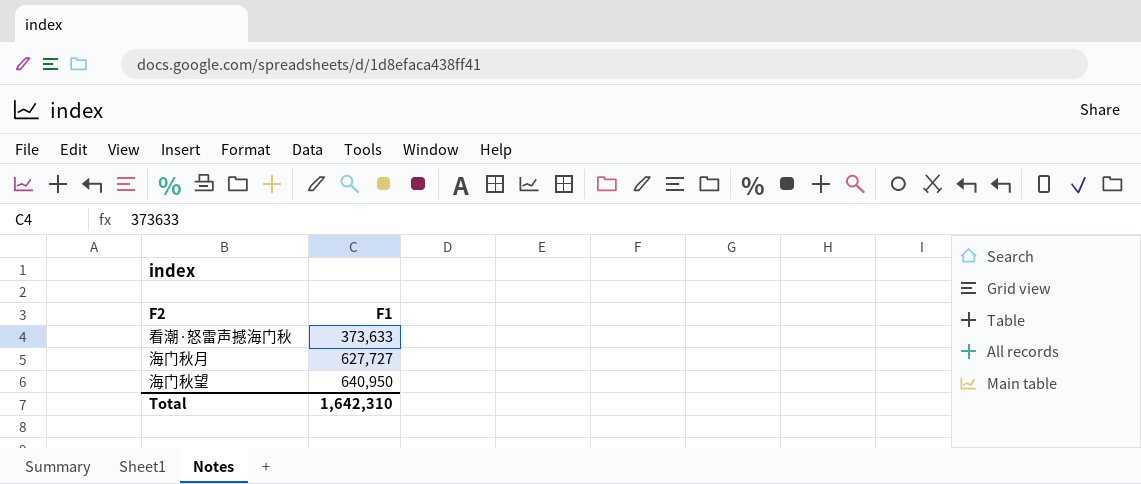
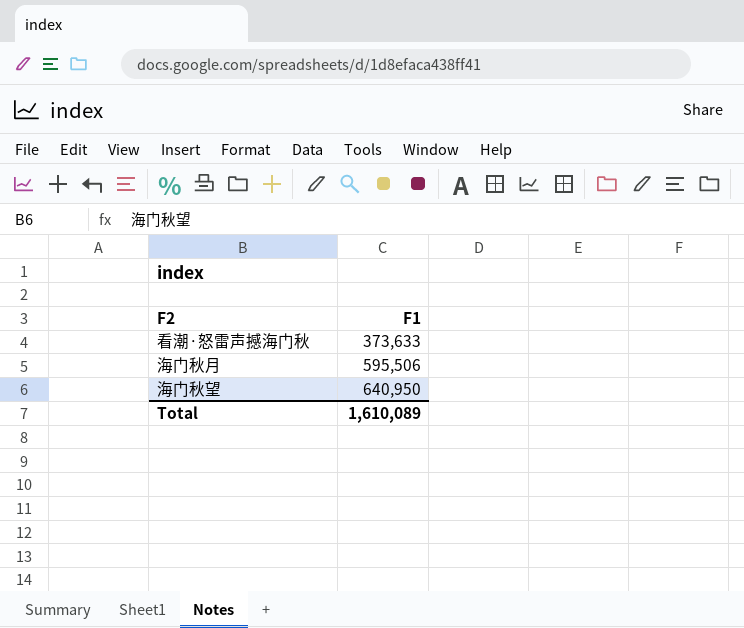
海门秋月 | F1: 627,727 -> 595,506
Total | F1: 1,642,310 -> 1,610,089

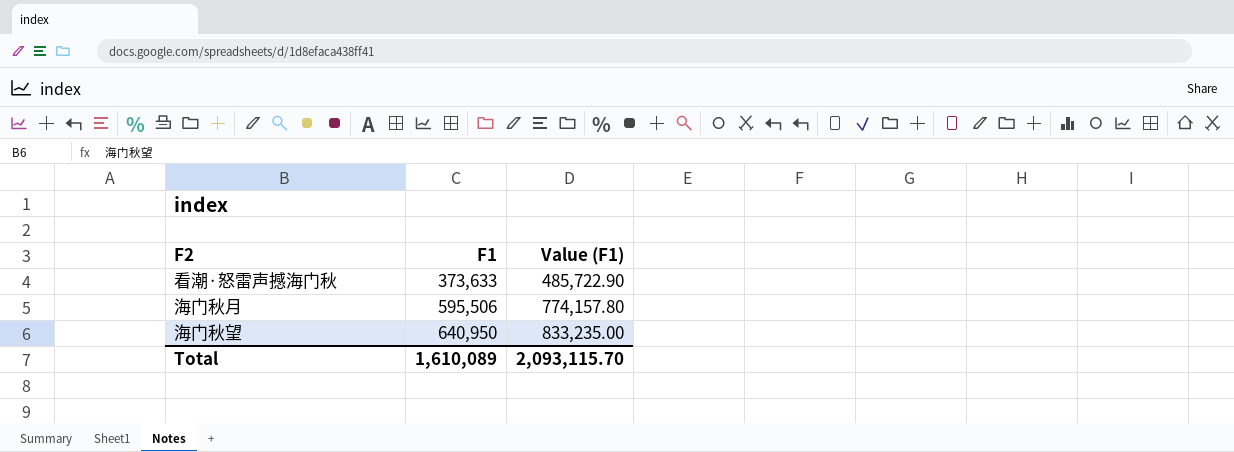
column Value (F1) | formula: none -> [F1] * 1.3

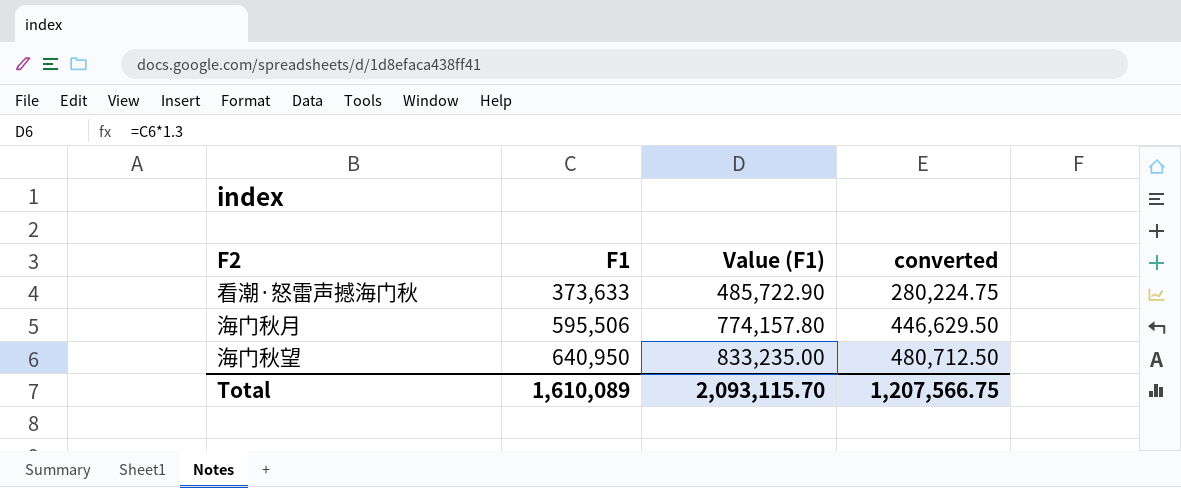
column converted | formula: none -> [F1] * 0.75

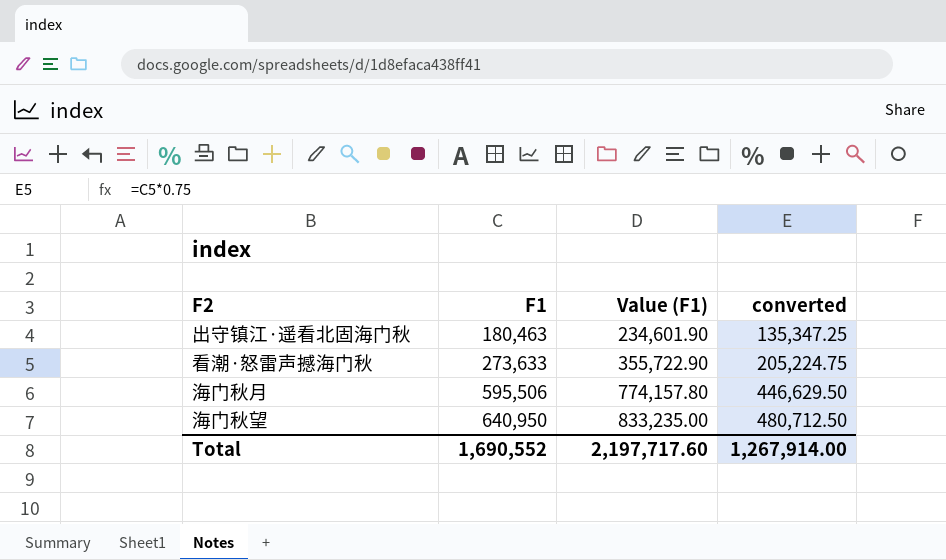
row 出守镇江·遥看北固海门秋: none -> 180,463 | 234,601.90 | 135,347.25
看潮·怒雷声撼海门秋 | F1: 373,633 -> 273,633
看潮·怒雷声撼海门秋 | Value (F1): 485,722.90 -> 355,722.90
看潮·怒雷声撼海门秋 | converted: 280,224.75 -> 205,224.75
Total | F1: 1,610,089 -> 1,690,552
Total | Value (F1): 2,093,115.70 -> 2,197,717.60
Total | converted: 1,207,566.75 -> 1,267,914.00

